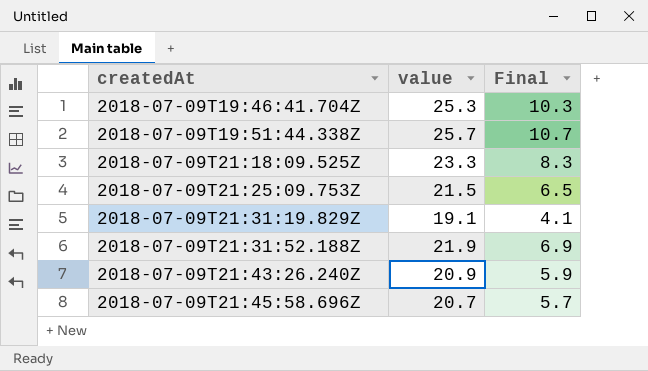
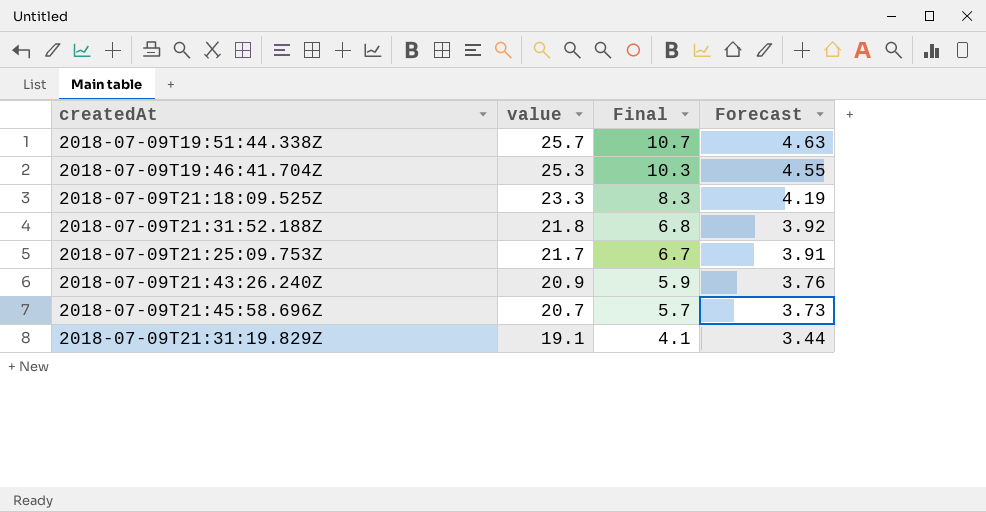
row order: createdAt ascending -> value descending
column Forecast | formula: none -> [value] * 0.18
2018-07-09T21:31:52.188Z | value: 21.9 -> 21.8
2018-07-09T21:31:52.188Z | Final: 6.9 -> 6.8
2018-07-09T21:25:09.753Z | value: 21.5 -> 21.7
2018-07-09T21:25:09.753Z | Final: 6.5 -> 6.7

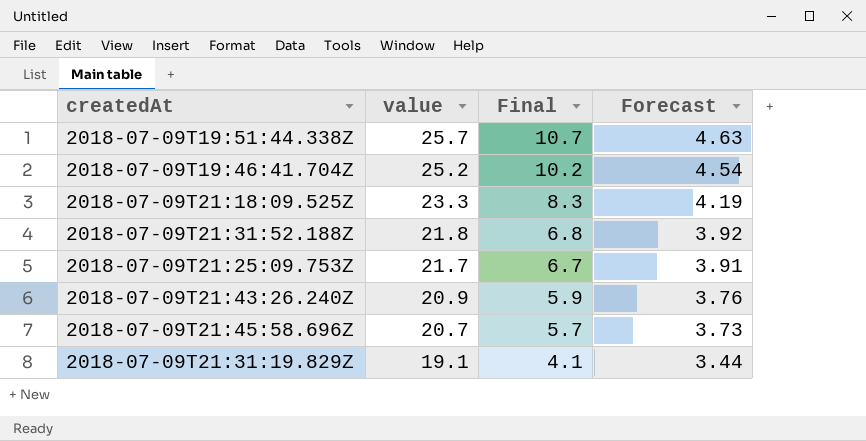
2018-07-09T19:46:41.704Z | value: 25.3 -> 25.2
2018-07-09T19:46:41.704Z | Final: 10.3 -> 10.2
2018-07-09T19:46:41.704Z | Forecast: 4.55 -> 4.54

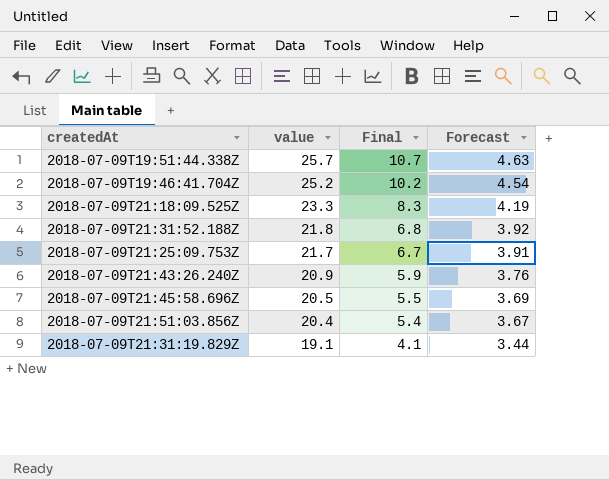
2018-07-09T21:45:58.696Z | value: 20.7 -> 20.5
2018-07-09T21:45:58.696Z | Final: 5.7 -> 5.5
2018-07-09T21:45:58.696Z | Forecast: 3.73 -> 3.69
row 2018-07-09T21:51:03.856Z: none -> 20.4 | 5.4 | 3.67

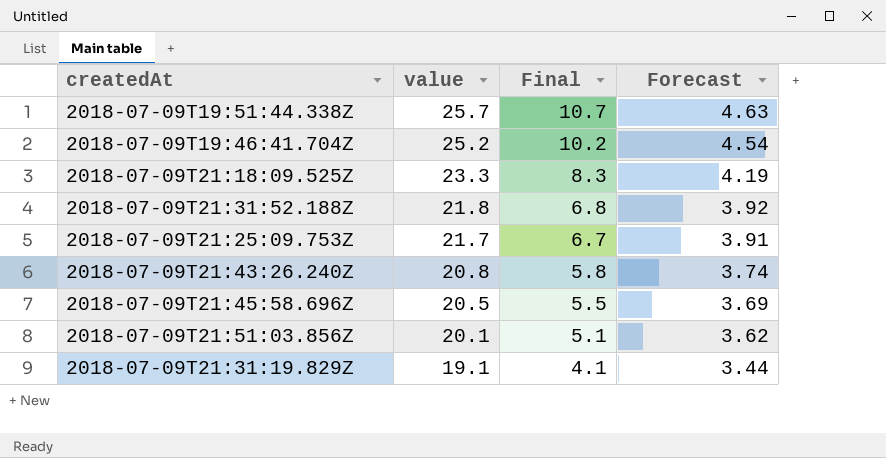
2018-07-09T21:43:26.240Z | value: 20.9 -> 20.8
2018-07-09T21:43:26.240Z | Final: 5.9 -> 5.8
2018-07-09T21:43:26.240Z | Forecast: 3.76 -> 3.74
2018-07-09T21:51:03.856Z | value: 20.4 -> 20.1
2018-07-09T21:51:03.856Z | Final: 5.4 -> 5.1
2018-07-09T21:51:03.856Z | Forecast: 3.67 -> 3.62

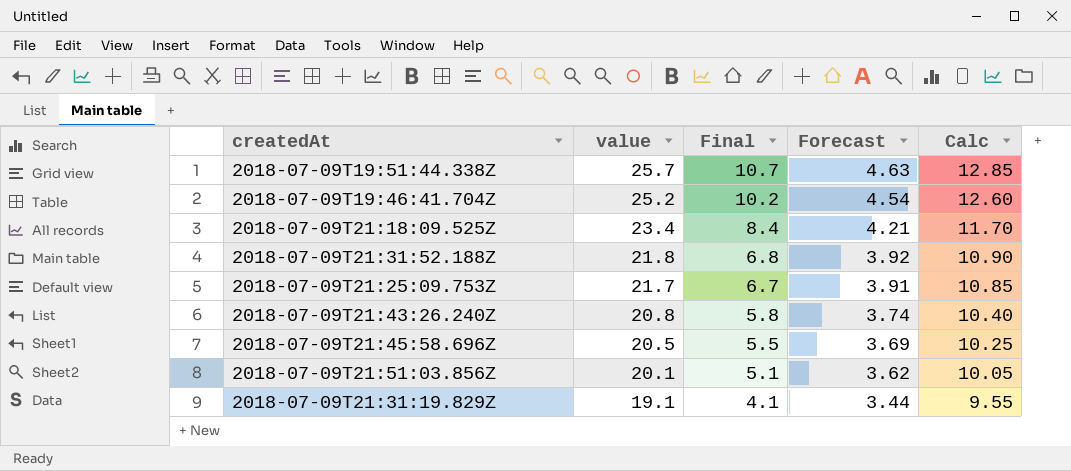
column Calc | formula: none -> [value] * 0.5
2018-07-09T21:18:09.525Z | value: 23.3 -> 23.4
2018-07-09T21:18:09.525Z | Final: 8.3 -> 8.4
2018-07-09T21:18:09.525Z | Forecast: 4.19 -> 4.21

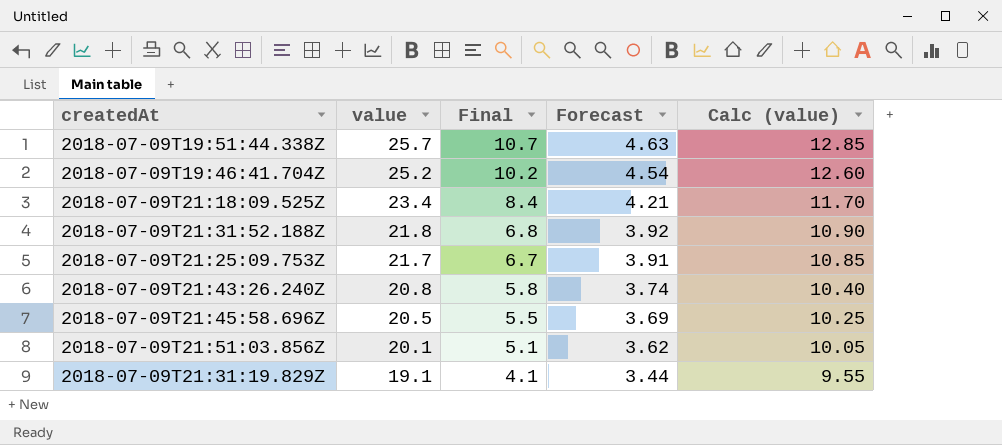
column name: Calc -> Calc (value)

